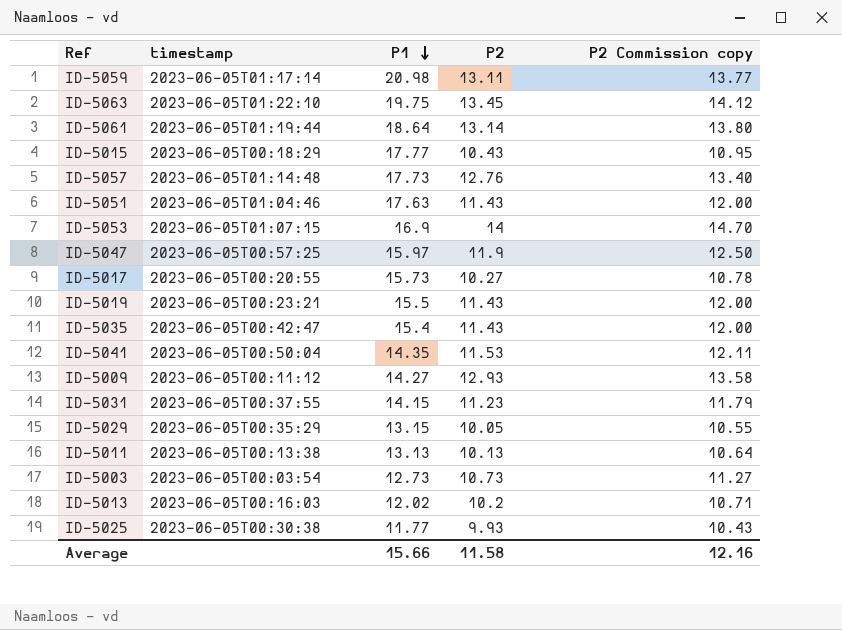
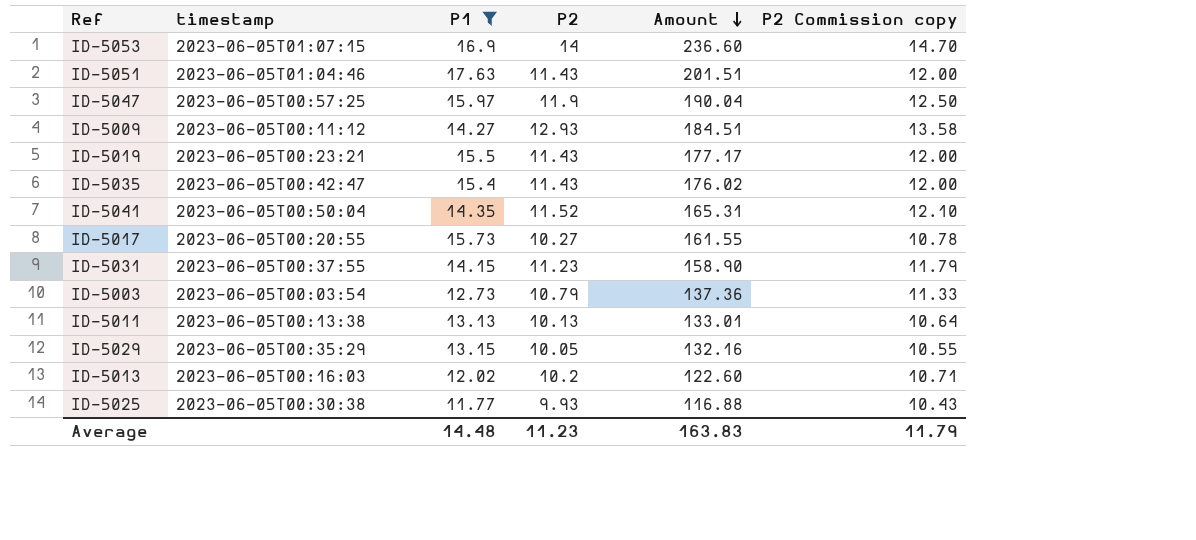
filter: none -> P1 <= 17.63
row order: P1 descending -> Amount descending
column Amount | formula: none -> [P1] * [P2]
ID-5041 | P2: 11.53 -> 11.52
ID-5041 | P2 Commission copy: 12.11 -> 12.10
ID-5003 | P2: 10.73 -> 10.79
ID-5003 | P2 Commission copy: 11.27 -> 11.33
Average | P1: 15.66 -> 14.48
Average | P2: 11.58 -> 11.23
Average | P2 Commission copy: 12.16 -> 11.79

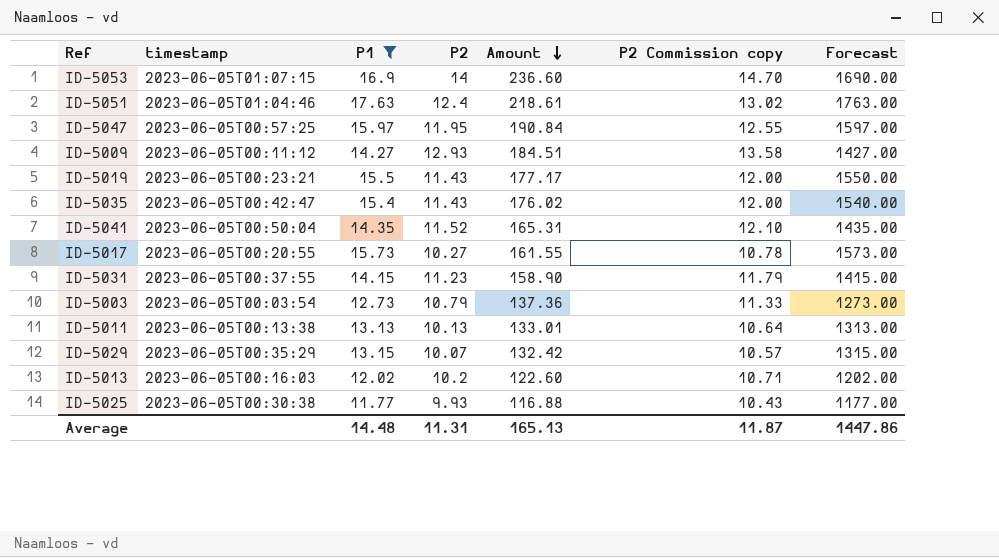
column Forecast | formula: none -> [P1] * 100
ID-5051 | P2: 11.43 -> 12.4
ID-5051 | Amount: 201.51 -> 218.61
ID-5051 | P2 Commission copy: 12.00 -> 13.02
ID-5047 | P2: 11.9 -> 11.95
ID-5047 | Amount: 190.04 -> 190.84
ID-5047 | P2 Commission copy: 12.50 -> 12.55
ID-5029 | P2: 10.05 -> 10.07
ID-5029 | Amount: 132.16 -> 132.42
ID-5029 | P2 Commission copy: 10.55 -> 10.57
Average | P2: 11.23 -> 11.31
Average | Amount: 163.83 -> 165.13
Average | P2 Commission copy: 11.79 -> 11.87

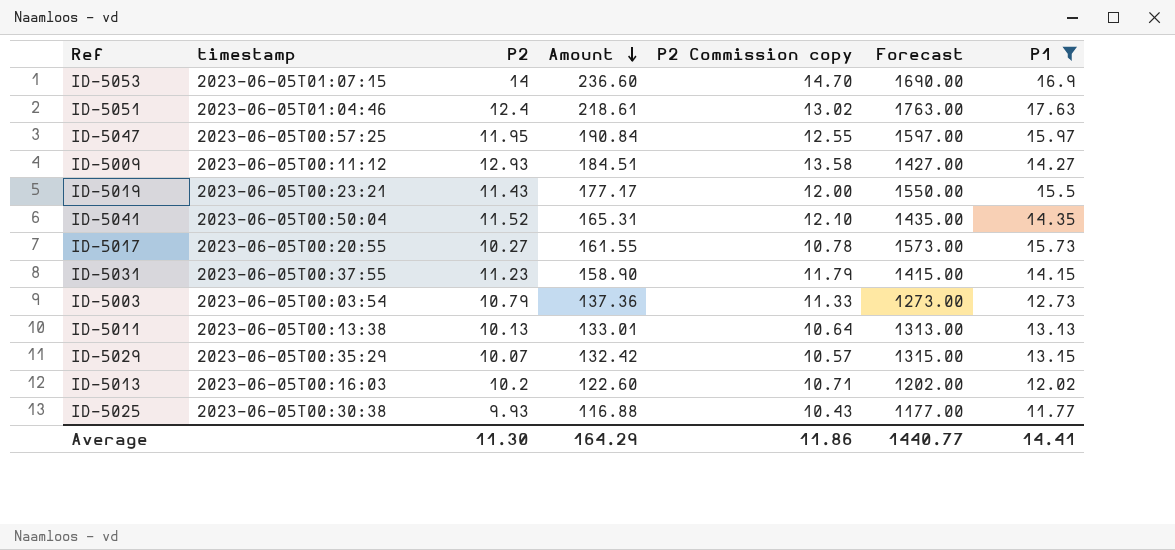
column P1 | position: 3 -> 7
row ID-5035: 2023-06-05T00:42:47 | 15.4 | 11.43 | 176.02 | 12.00 | 1540.00 -> none
Average | P2: 11.31 -> 11.30
Average | Amount: 165.13 -> 164.29
Average | P2 Commission copy: 11.87 -> 11.86
Average | Forecast: 1447.86 -> 1440.77
Average | P1: 14.48 -> 14.41

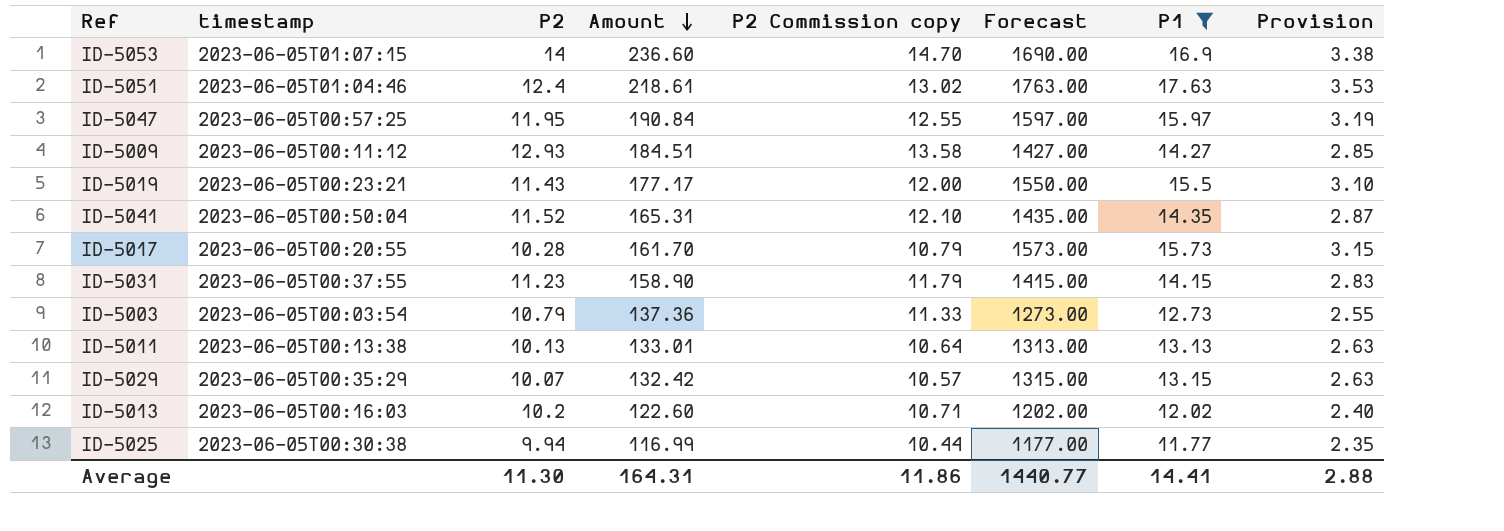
column Provision | formula: none -> [P1] * 0.2
ID-5017 | P2: 10.27 -> 10.28
ID-5017 | Amount: 161.55 -> 161.70
ID-5017 | P2 Commission copy: 10.78 -> 10.79
ID-5025 | P2: 9.93 -> 9.94
ID-5025 | Amount: 116.88 -> 116.99
ID-5025 | P2 Commission copy: 10.43 -> 10.44
Average | Amount: 164.29 -> 164.31

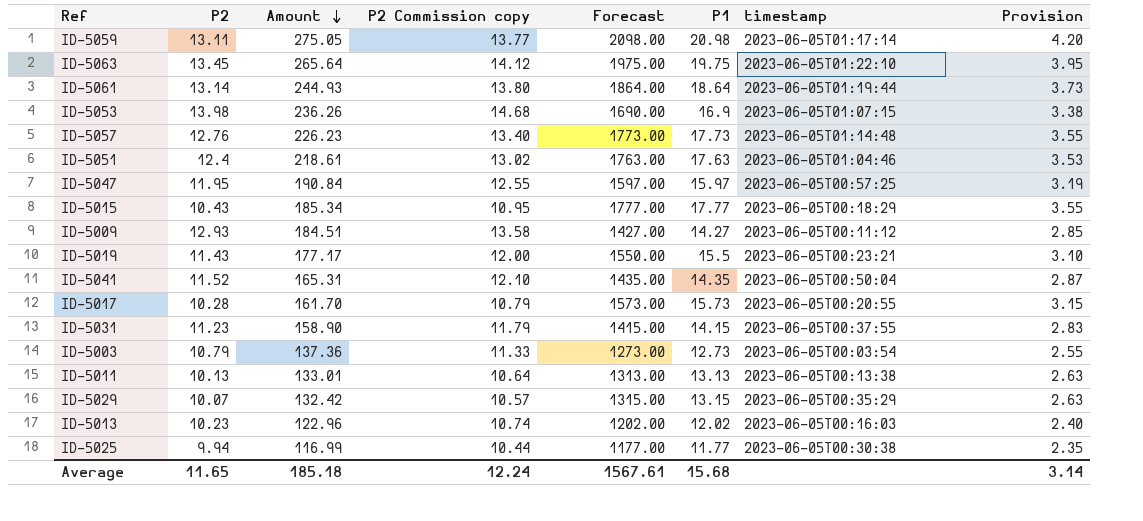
filter: P1 <= 17.63 -> none
column timestamp | position: 2 -> 7
ID-5053 | P2: 14 -> 13.98
ID-5053 | Amount: 236.60 -> 236.26
ID-5053 | P2 Commission copy: 14.70 -> 14.68
ID-5013 | P2: 10.2 -> 10.23
ID-5013 | Amount: 122.60 -> 122.96
ID-5013 | P2 Commission copy: 10.71 -> 10.74
Average | P2: 11.30 -> 11.65
Average | Amount: 164.31 -> 185.18
Average | P2 Commission copy: 11.86 -> 12.24
Average | Forecast: 1440.77 -> 1567.61
Average | P1: 14.41 -> 15.68
Average | Provision: 2.88 -> 3.14

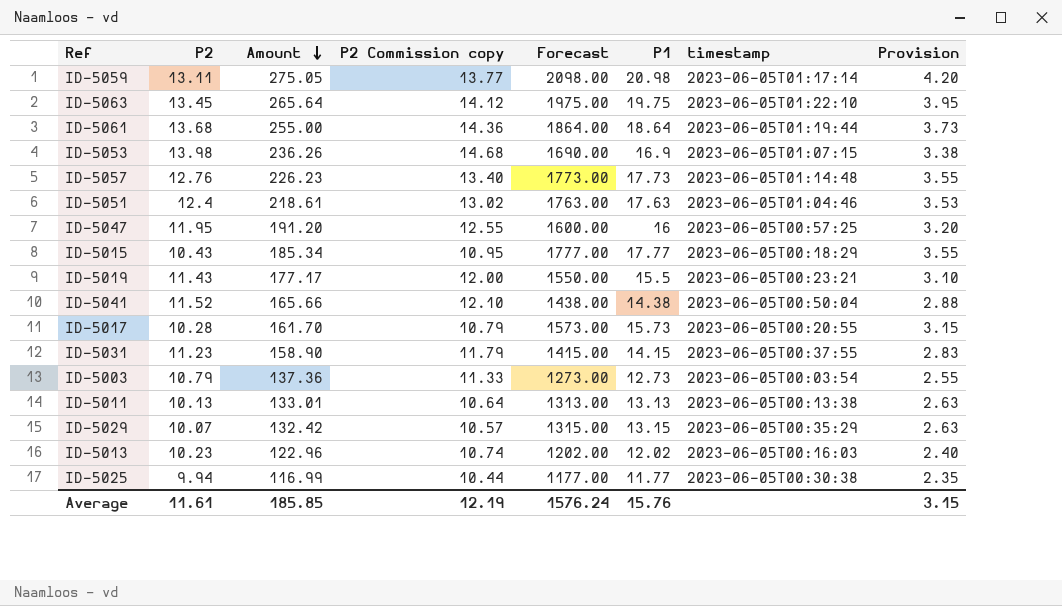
row ID-5009: 12.93 | 184.51 | 13.58 | 1427.00 | 14.27 | 2023-06-05T00:11:12 | 2.85 -> none
ID-5061 | P2: 13.14 -> 13.68
ID-5061 | Amount: 244.93 -> 255.00
ID-5061 | P2 Commission copy: 13.80 -> 14.36
ID-5047 | Amount: 190.84 -> 191.20
ID-5047 | Forecast: 1597.00 -> 1600.00
ID-5047 | P1: 15.97 -> 16
ID-5047 | Provision: 3.19 -> 3.20
ID-5041 | Amount: 165.31 -> 165.66
ID-5041 | Forecast: 1435.00 -> 1438.00
ID-5041 | P1: 14.35 -> 14.38
ID-5041 | Provision: 2.87 -> 2.88
Average | P2: 11.65 -> 11.61
Average | Amount: 185.18 -> 185.85
Average | P2 Commission copy: 12.24 -> 12.19
Average | Forecast: 1567.61 -> 1576.24
Average | P1: 15.68 -> 15.76
Average | Provision: 3.14 -> 3.15

